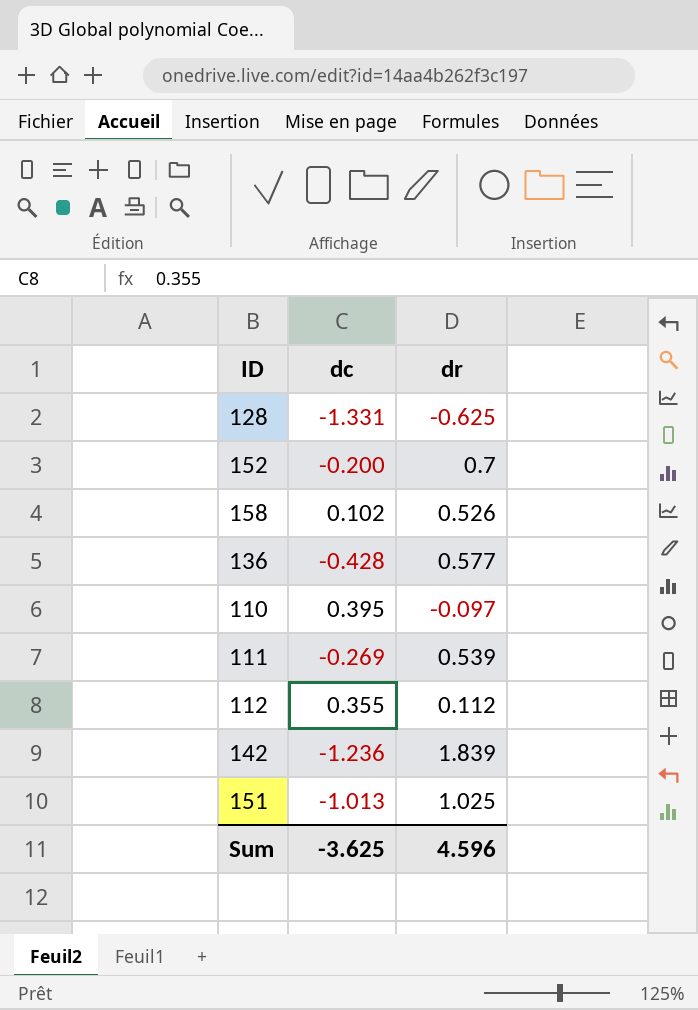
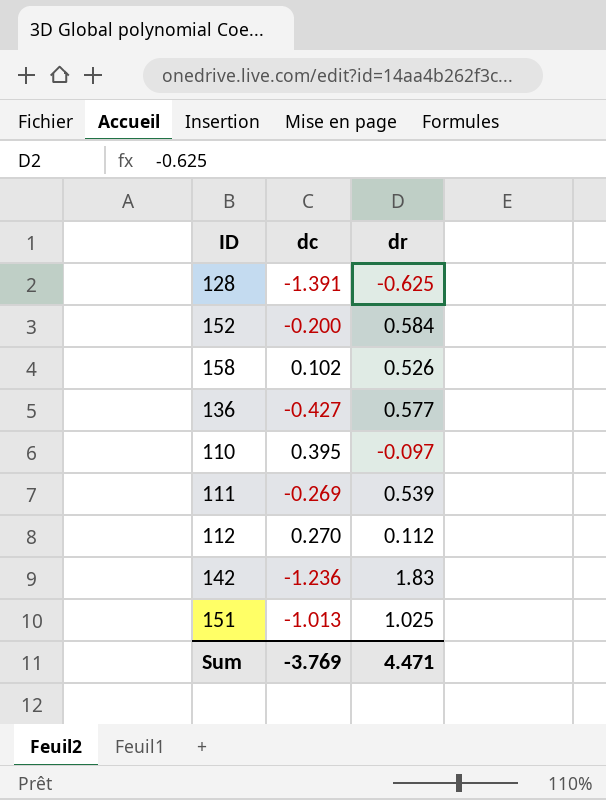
128 | dc: -1.331 -> -1.391
152 | dr: 0.7 -> 0.584
136 | dc: -0.428 -> -0.427
112 | dc: 0.355 -> 0.270
142 | dr: 1.839 -> 1.83
Sum | dc: -3.625 -> -3.769
Sum | dr: 4.596 -> 4.471

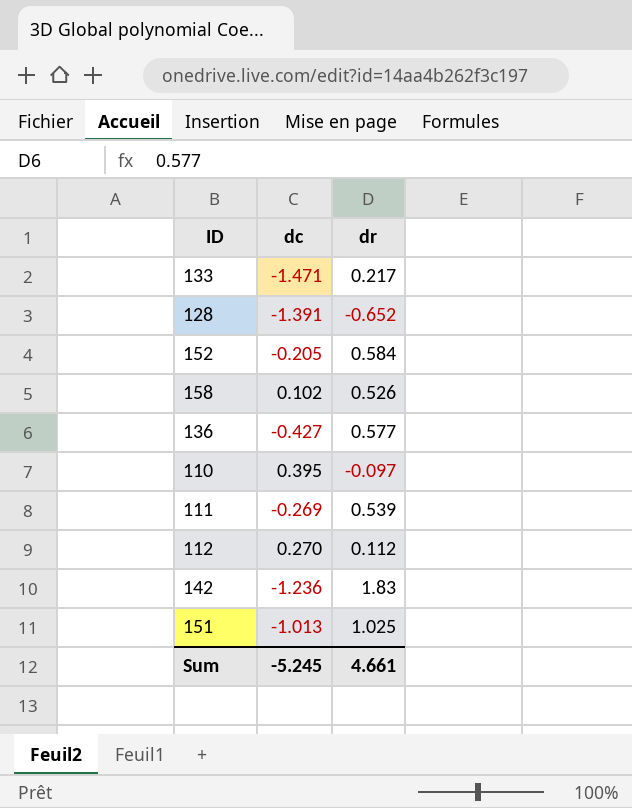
row 133: none -> -1.471 | 0.217
128 | dr: -0.625 -> -0.652
152 | dc: -0.200 -> -0.205
Sum | dc: -3.769 -> -5.245
Sum | dr: 4.471 -> 4.661

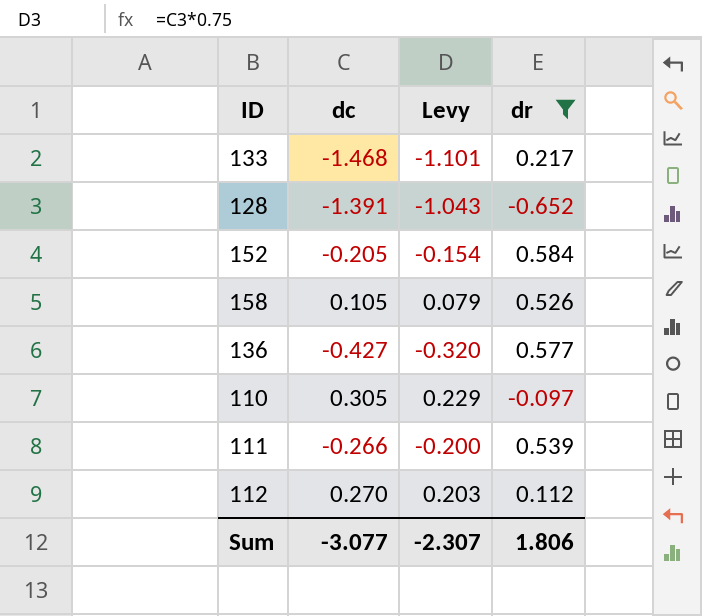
filter: none -> dr <= 0.584
column Levy | formula: none -> [dc] * 0.75
133 | dc: -1.471 -> -1.468
158 | dc: 0.102 -> 0.105
110 | dc: 0.395 -> 0.305
111 | dc: -0.269 -> -0.266
Sum | dc: -5.245 -> -3.077
Sum | dr: 4.661 -> 1.806

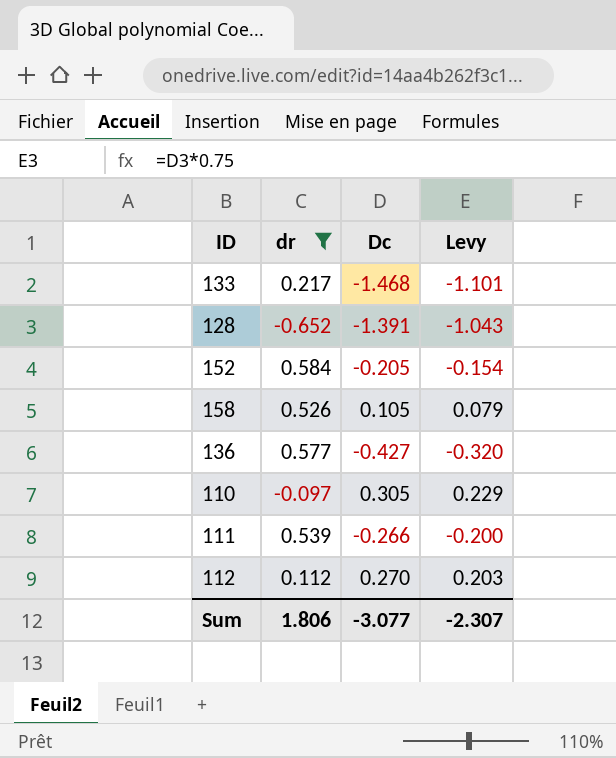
column dr | position: 4 -> 2
column name: dc -> Dc

